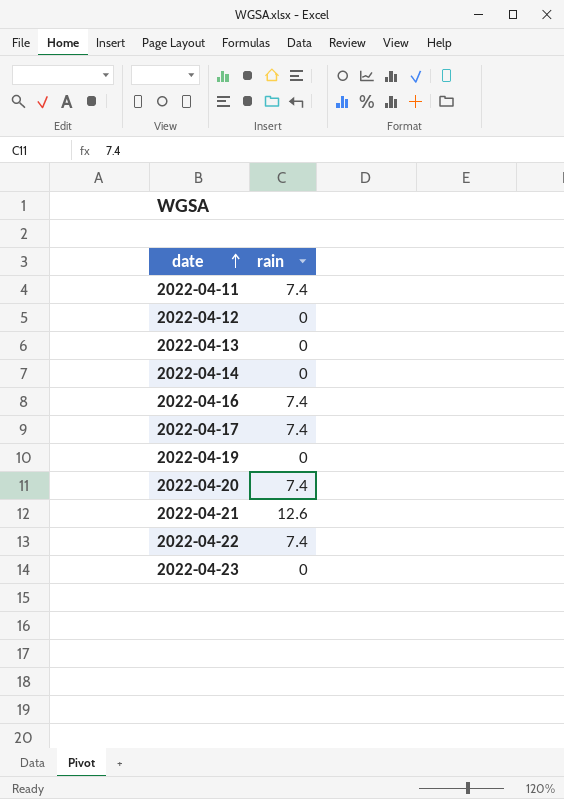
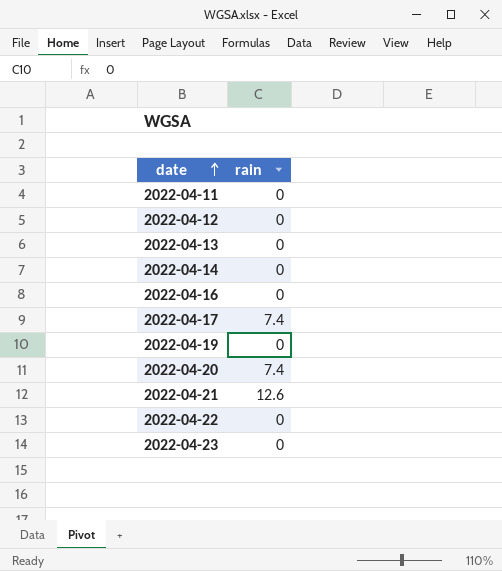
2022-04-11 | rain: 7.4 -> 0
2022-04-16 | rain: 7.4 -> 0
2022-04-22 | rain: 7.4 -> 0

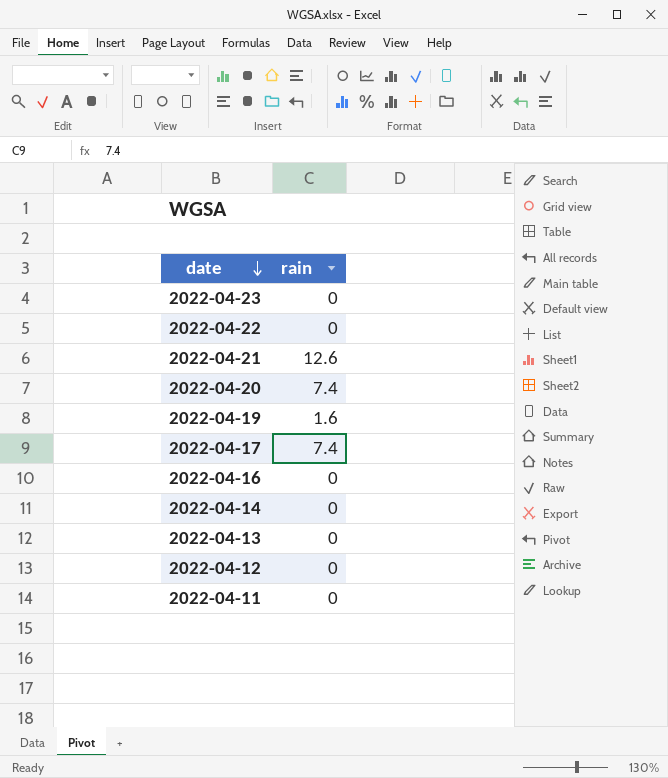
row order: date ascending -> date descending
2022-04-19 | rain: 0 -> 1.6

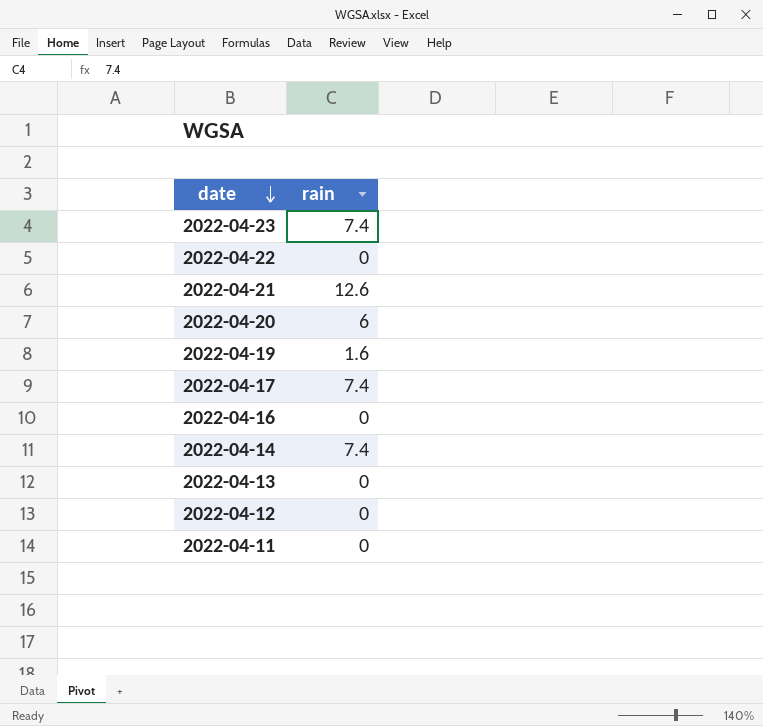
2022-04-23 | rain: 0 -> 7.4
2022-04-20 | rain: 7.4 -> 6
2022-04-14 | rain: 0 -> 7.4

